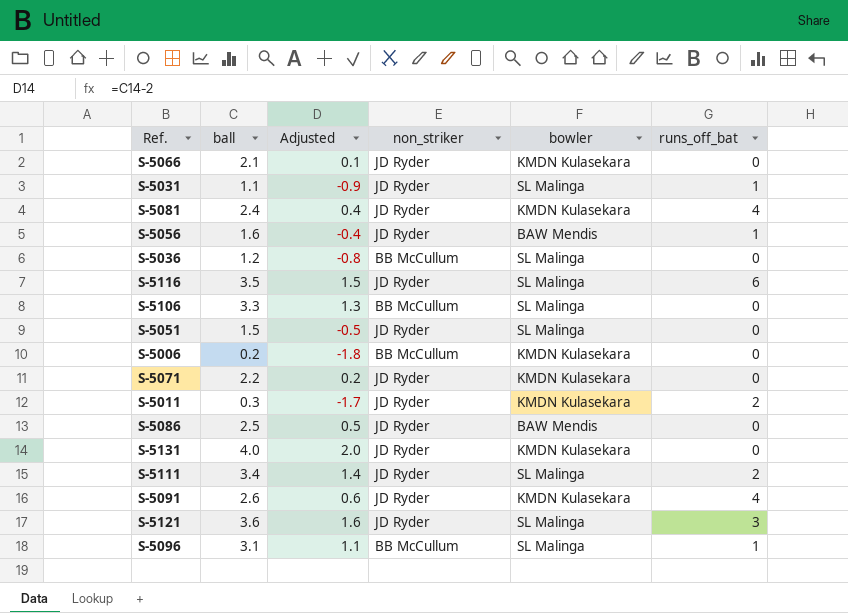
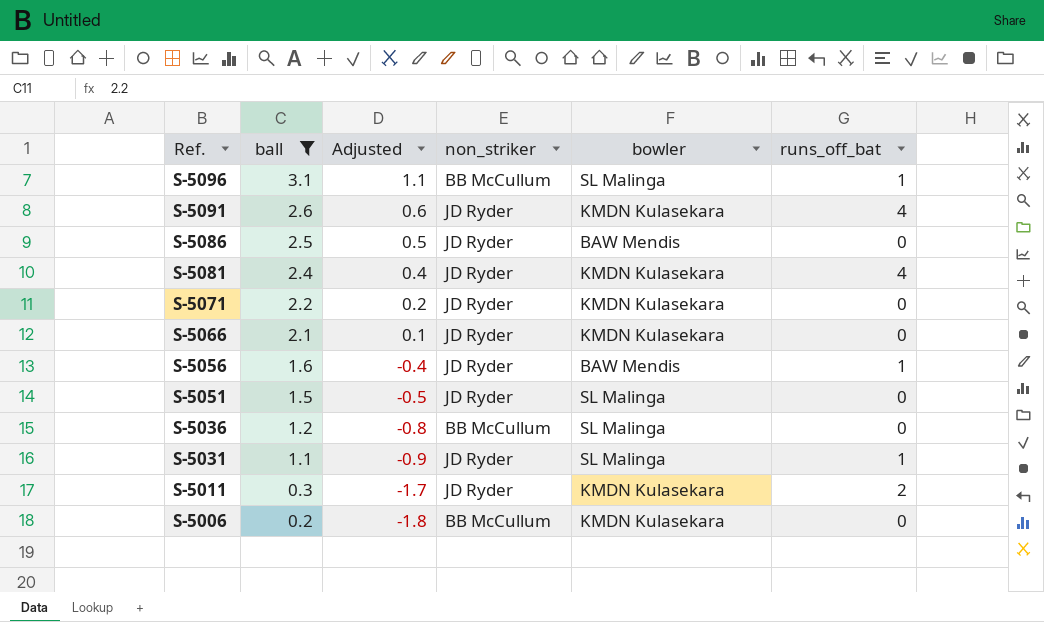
filter: none -> ball <= 3.1
row order: none -> Ref. descending

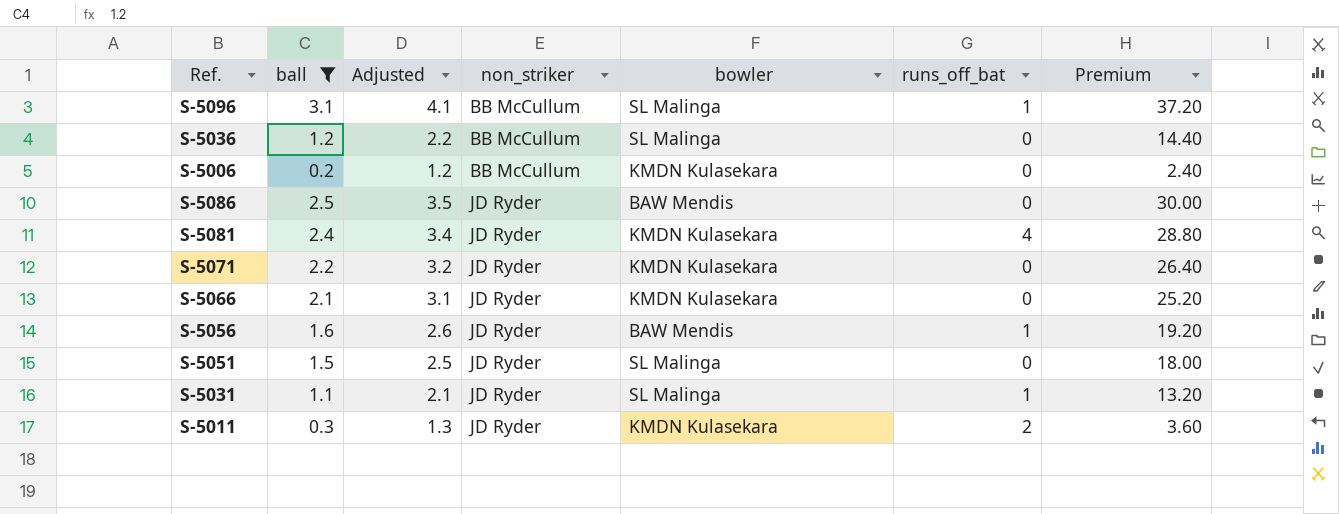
row order: Ref. descending -> non_striker ascending
column Adjusted | formula: [ball] - 2 -> [ball] + 1
column Premium | formula: none -> [ball] * 12
row S-5091: 2.6 | 0.6 | JD Ryder | KMDN Kulasekara | 4 -> none

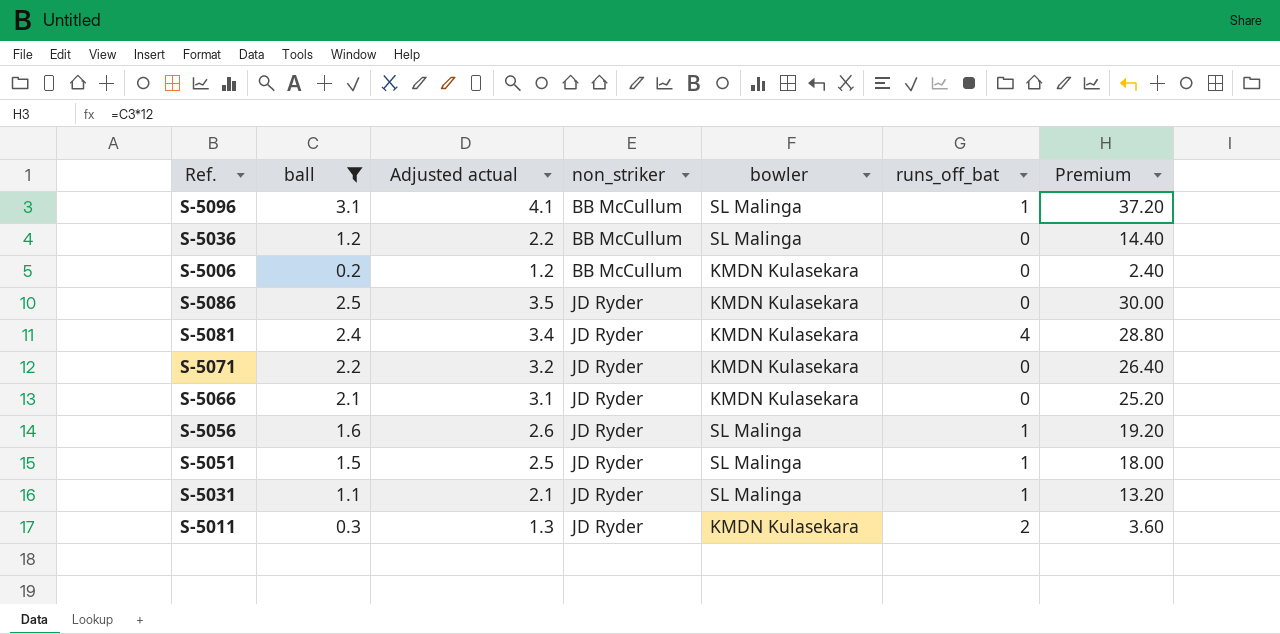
column name: Adjusted -> Adjusted actual
S-5086 | bowler: BAW Mendis -> KMDN Kulasekara
S-5056 | bowler: BAW Mendis -> SL Malinga
S-5051 | runs_off_bat: 0 -> 1

